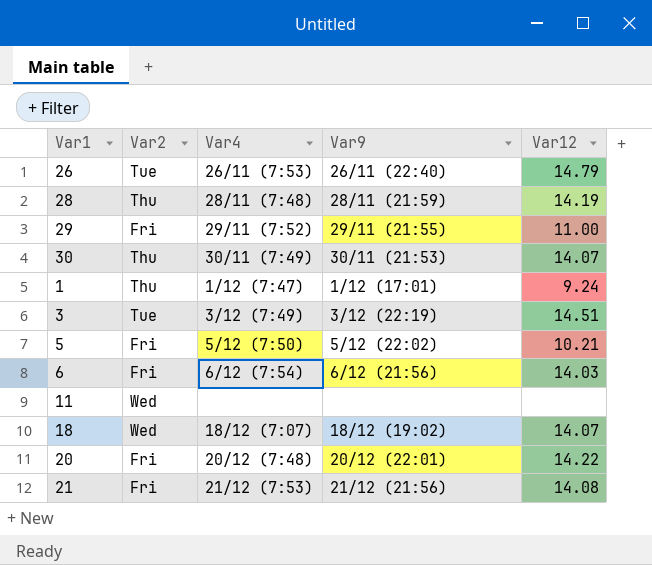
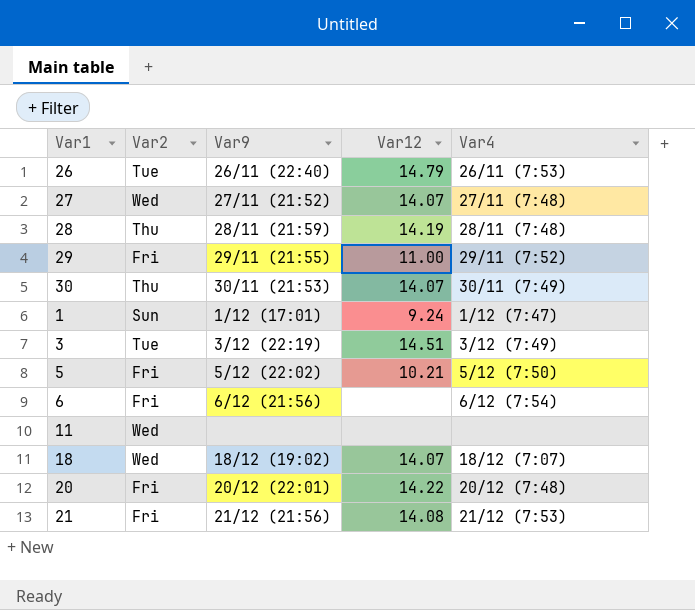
column Var4 | position: 3 -> 5
row 27: none -> Wed | 27/11 (21:52) | 14.07 | 27/11 (7:48)
1 | Var2: Thu -> Sun
6 | Var12: 14.03 -> none

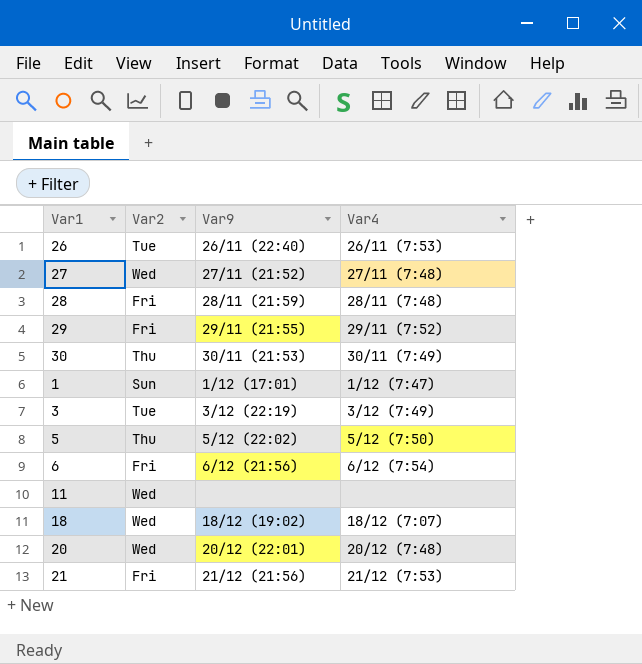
column Var12 | position: 4 -> none
28 | Var2: Thu -> Fri
5 | Var2: Fri -> Thu
20 | Var2: Fri -> Wed

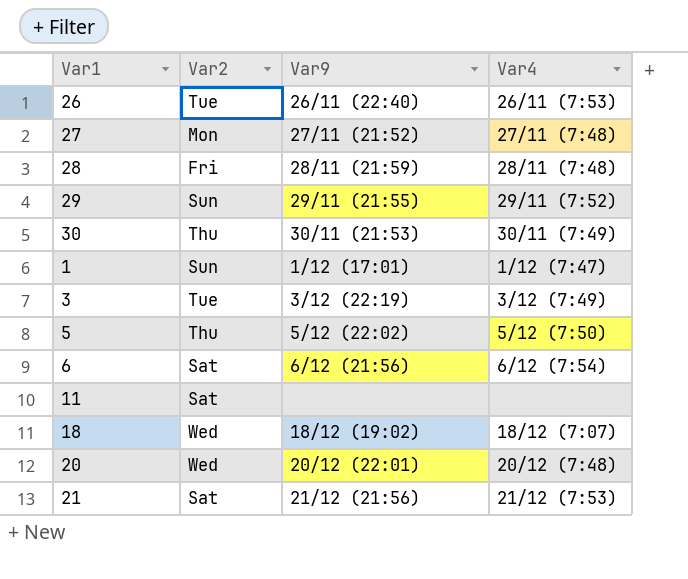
27 | Var2: Wed -> Mon
29 | Var2: Fri -> Sun
6 | Var2: Fri -> Sat
11 | Var2: Wed -> Sat
21 | Var2: Fri -> Sat

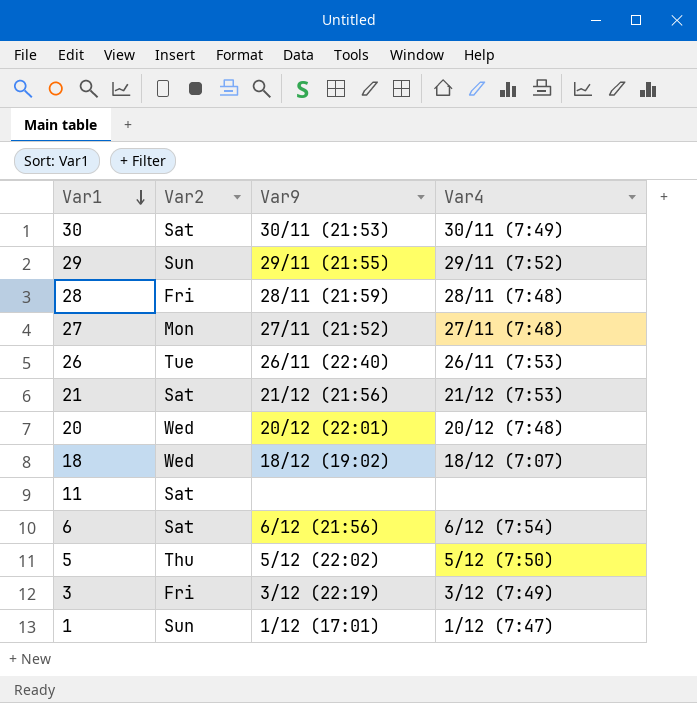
row order: none -> Var1 descending
30 | Var2: Thu -> Sat
3 | Var2: Tue -> Fri

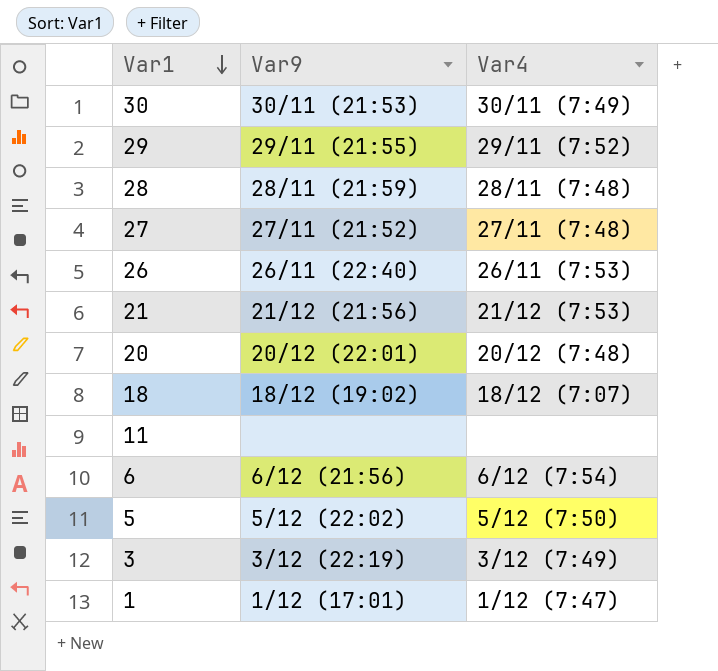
column Var2 | position: 2 -> none

